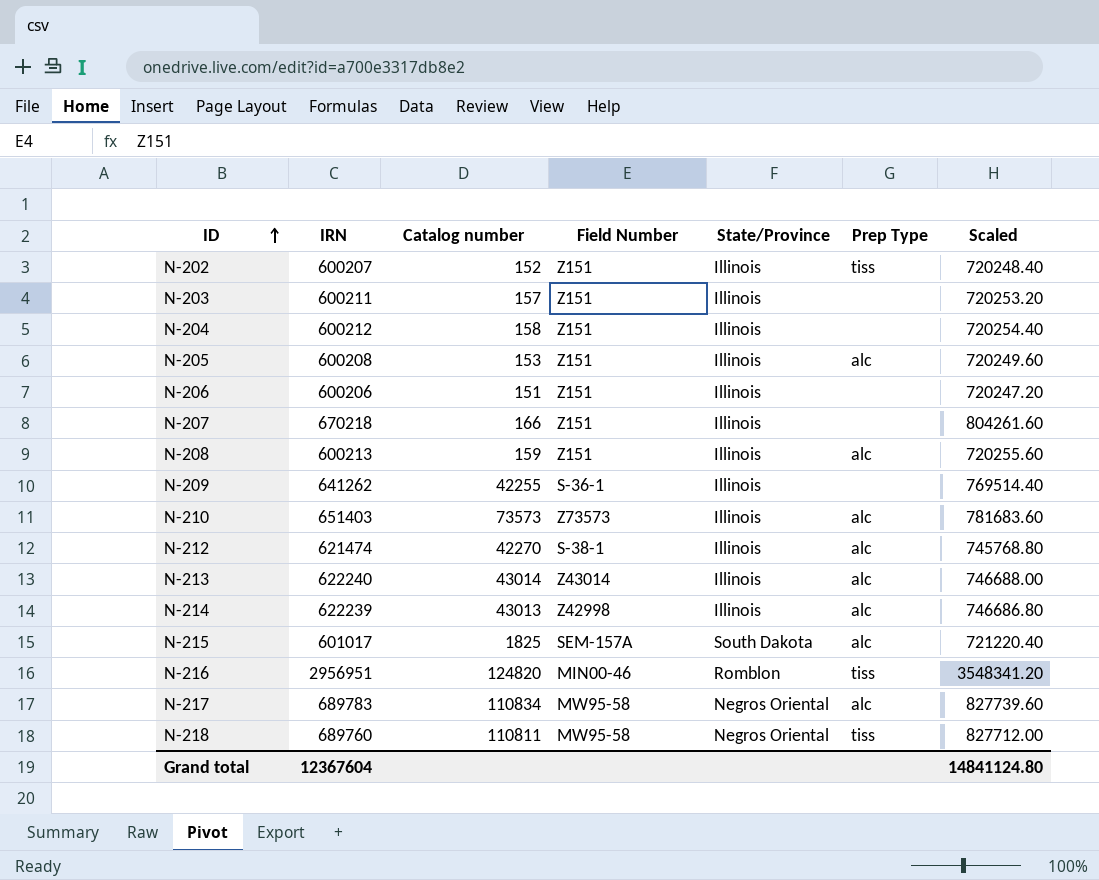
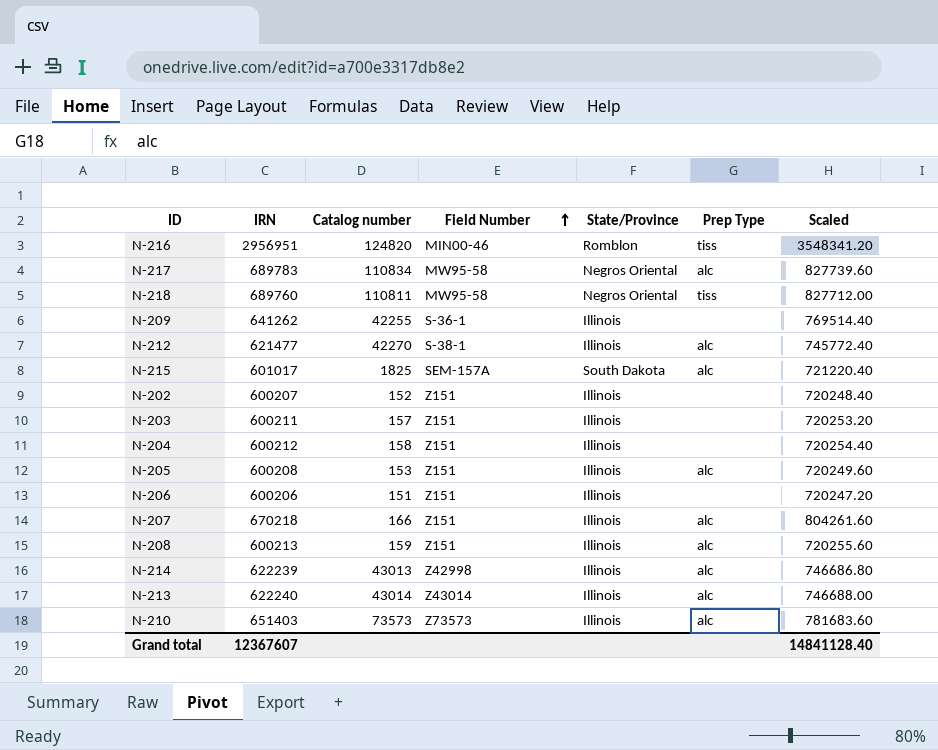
row order: ID ascending -> Field Number ascending
N-212 | IRN: 621474 -> 621477
N-212 | Scaled: 745768.80 -> 745772.40
N-202 | Prep Type: tiss -> none
N-207 | Prep Type: none -> alc
Grand total | IRN: 12367604 -> 12367607
Grand total | Scaled: 14841124.80 -> 14841128.40

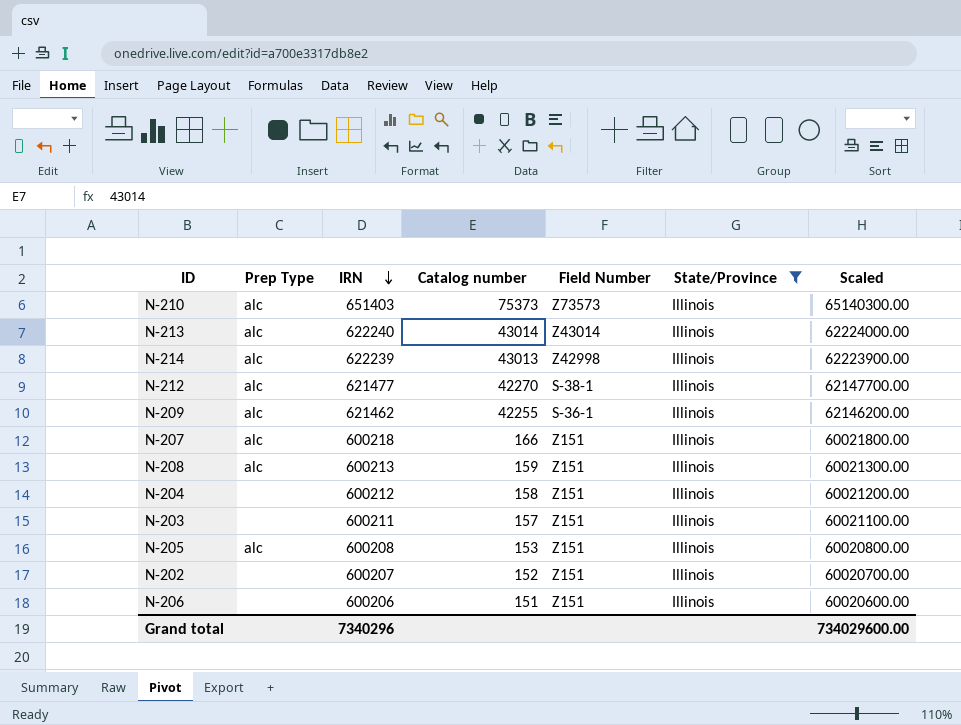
filter: none -> State/Province = Illinois
row order: Field Number ascending -> IRN descending
column Prep Type | position: 6 -> 2
column Scaled | formula: [IRN] * 1.2 -> [IRN] * 100
N-210 | Catalog number: 73573 -> 75373
N-209 | Prep Type: none -> alc
N-209 | IRN: 641262 -> 621462
N-207 | IRN: 670218 -> 600218
Grand total | IRN: 12367607 -> 7340296
Grand total | Scaled: 14841128.40 -> 734029600.00

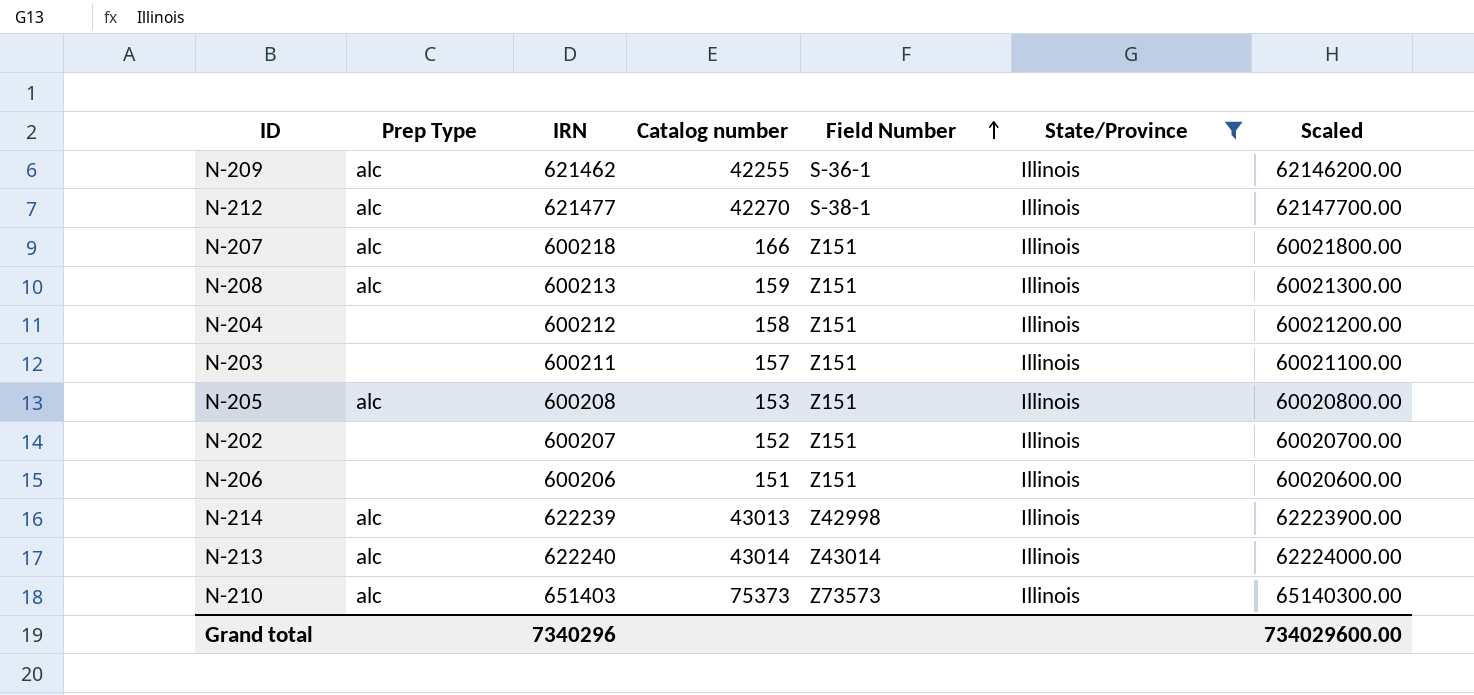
row order: IRN descending -> Field Number ascending

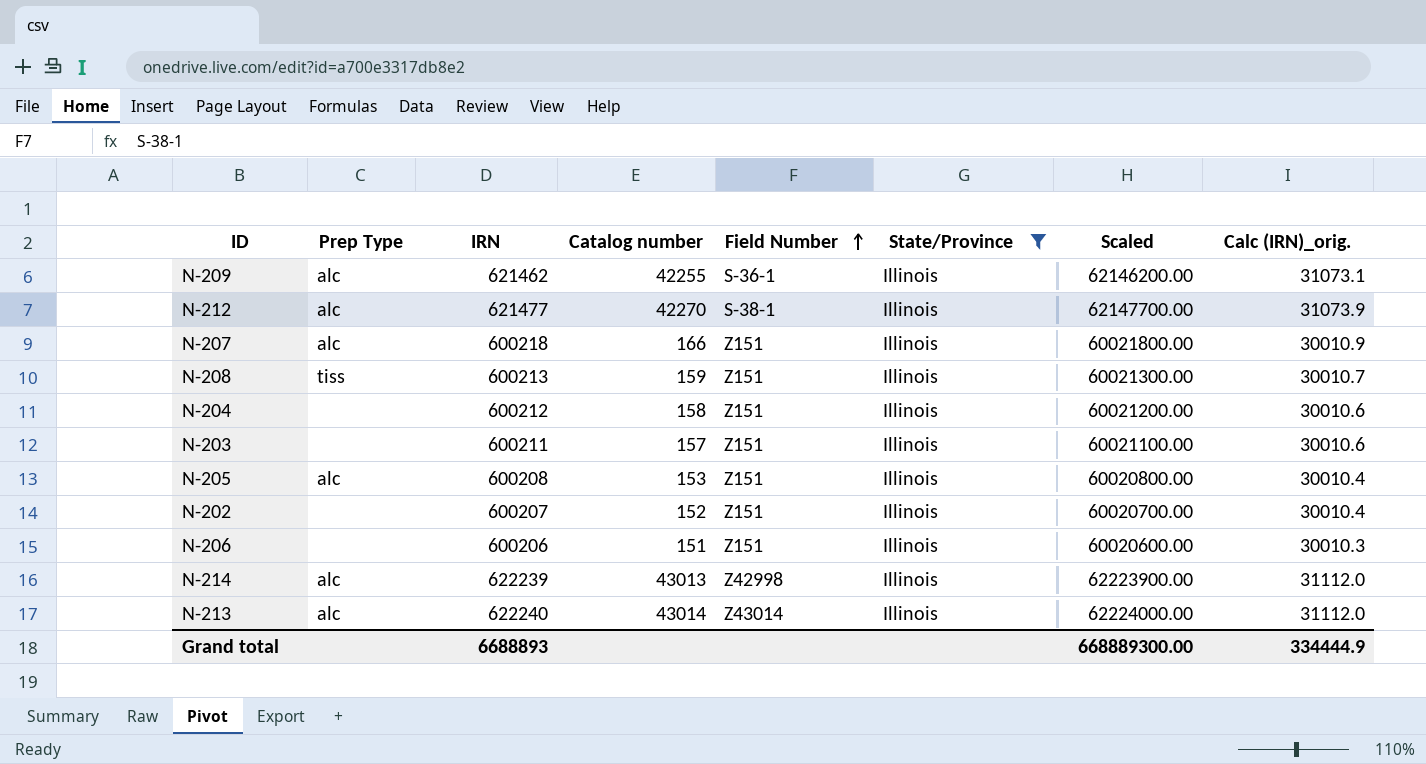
column Calc (IRN)_orig. | formula: none -> [IRN] * 0.05
row N-210: alc | 651403 | 75373 | Z73573 | Illinois | 65140300.00 -> none
N-208 | Prep Type: alc -> tiss
Grand total | IRN: 7340296 -> 6688893
Grand total | Scaled: 734029600.00 -> 668889300.00

